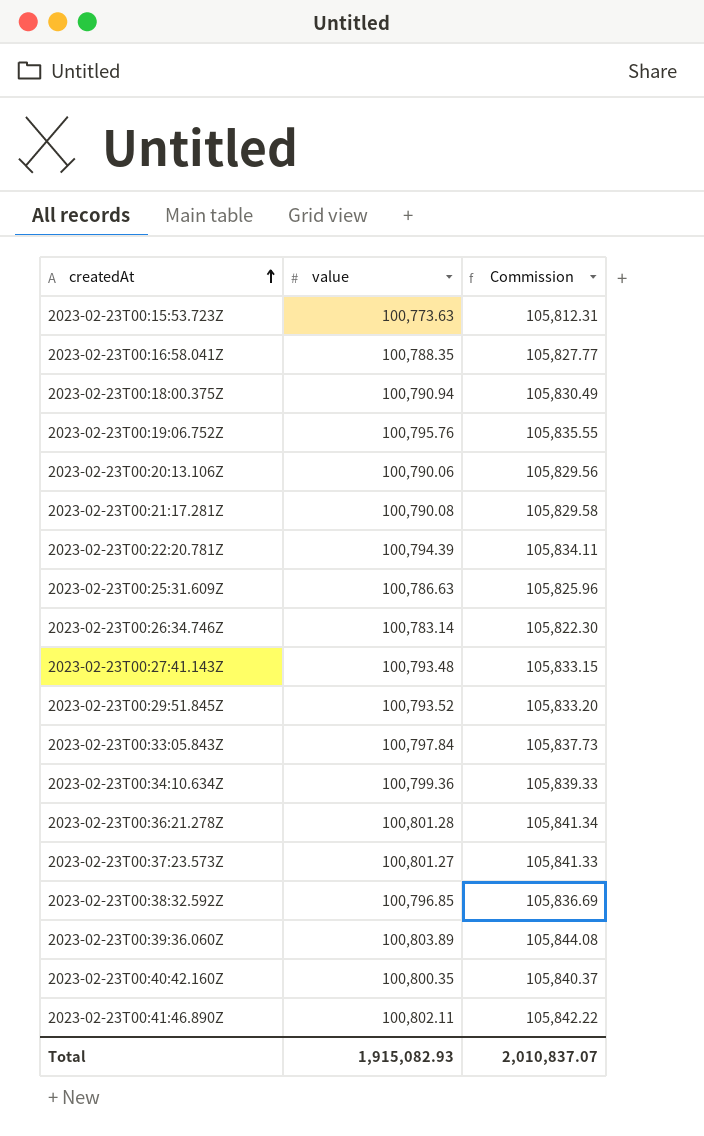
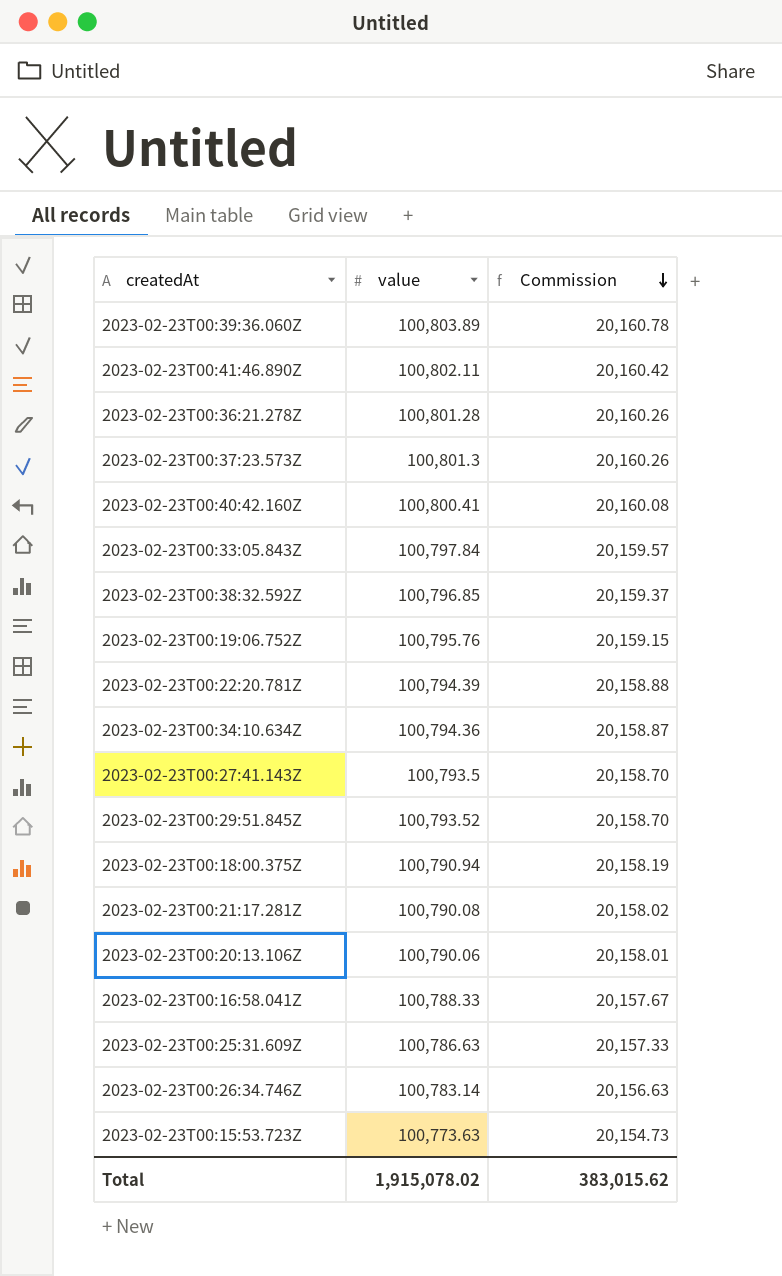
row order: createdAt ascending -> Commission descending
column Commission | formula: [value] * 1.05 -> [value] * 0.2
2023-02-23T00:37:23.573Z | value: 100,801.27 -> 100,801.3
2023-02-23T00:40:42.160Z | value: 100,800.35 -> 100,800.41
2023-02-23T00:34:10.634Z | value: 100,799.36 -> 100,794.36
2023-02-23T00:27:41.143Z | value: 100,793.48 -> 100,793.5
2023-02-23T00:16:58.041Z | value: 100,788.35 -> 100,788.33
Total | value: 1,915,082.93 -> 1,915,078.02
Total | Commission: 2,010,837.07 -> 383,015.62

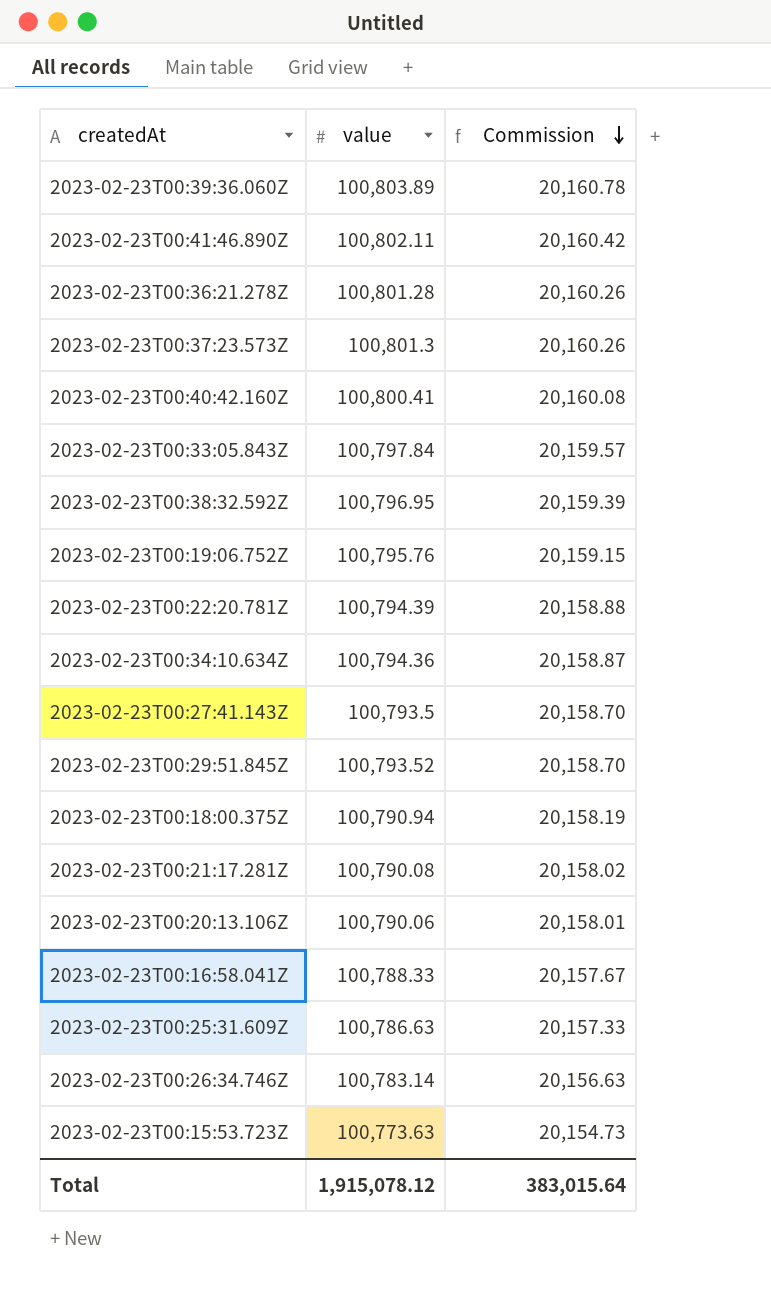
2023-02-23T00:38:32.592Z | value: 100,796.85 -> 100,796.95
2023-02-23T00:38:32.592Z | Commission: 20,159.37 -> 20,159.39
Total | value: 1,915,078.02 -> 1,915,078.12
Total | Commission: 383,015.62 -> 383,015.64

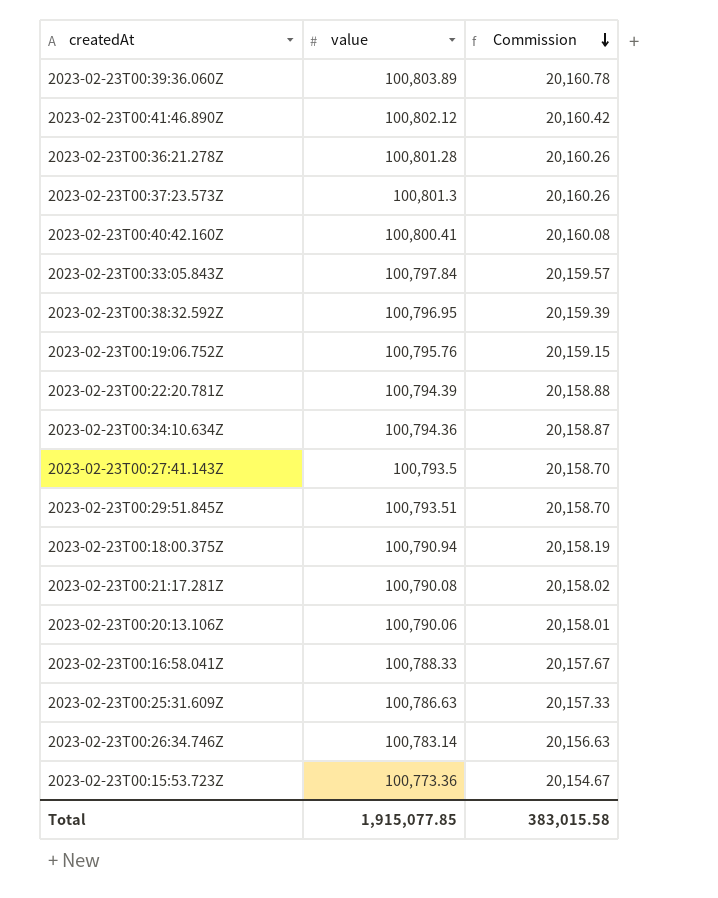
2023-02-23T00:41:46.890Z | value: 100,802.11 -> 100,802.12
2023-02-23T00:29:51.845Z | value: 100,793.52 -> 100,793.51
2023-02-23T00:15:53.723Z | value: 100,773.63 -> 100,773.36
2023-02-23T00:15:53.723Z | Commission: 20,154.73 -> 20,154.67
Total | value: 1,915,078.12 -> 1,915,077.85
Total | Commission: 383,015.64 -> 383,015.58

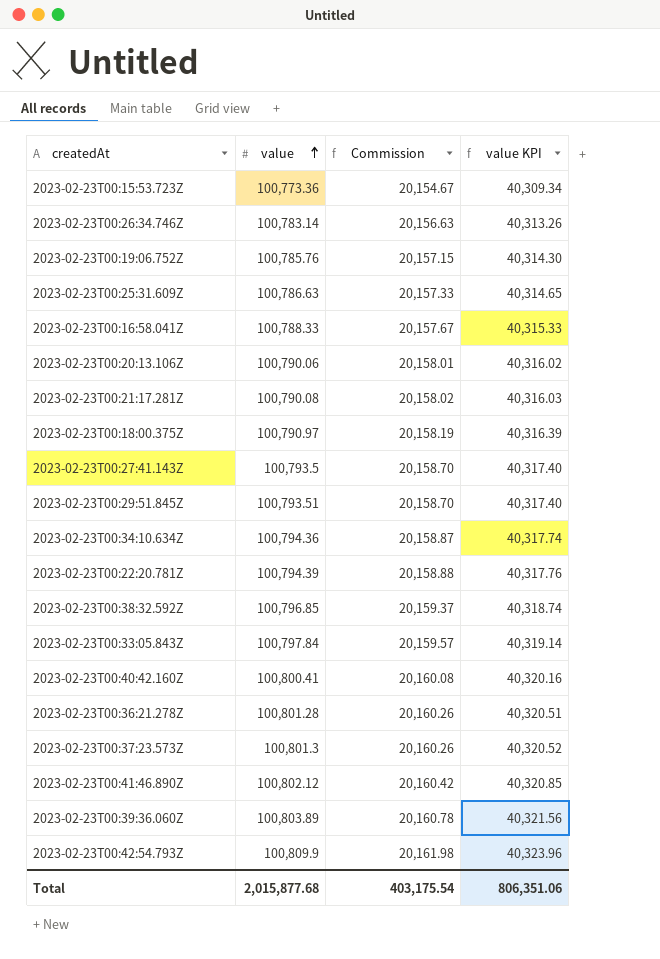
row order: Commission descending -> value ascending
column value KPI | formula: none -> [value] * 0.4
2023-02-23T00:19:06.752Z | value: 100,795.76 -> 100,785.76
2023-02-23T00:19:06.752Z | Commission: 20,159.15 -> 20,157.15
2023-02-23T00:18:00.375Z | value: 100,790.94 -> 100,790.97
2023-02-23T00:38:32.592Z | value: 100,796.95 -> 100,796.85
2023-02-23T00:38:32.592Z | Commission: 20,159.39 -> 20,159.37
row 2023-02-23T00:42:54.793Z: none -> 100,809.9 | 20,161.98 | 40,323.96
Total | value: 1,915,077.85 -> 2,015,877.68
Total | Commission: 383,015.58 -> 403,175.54

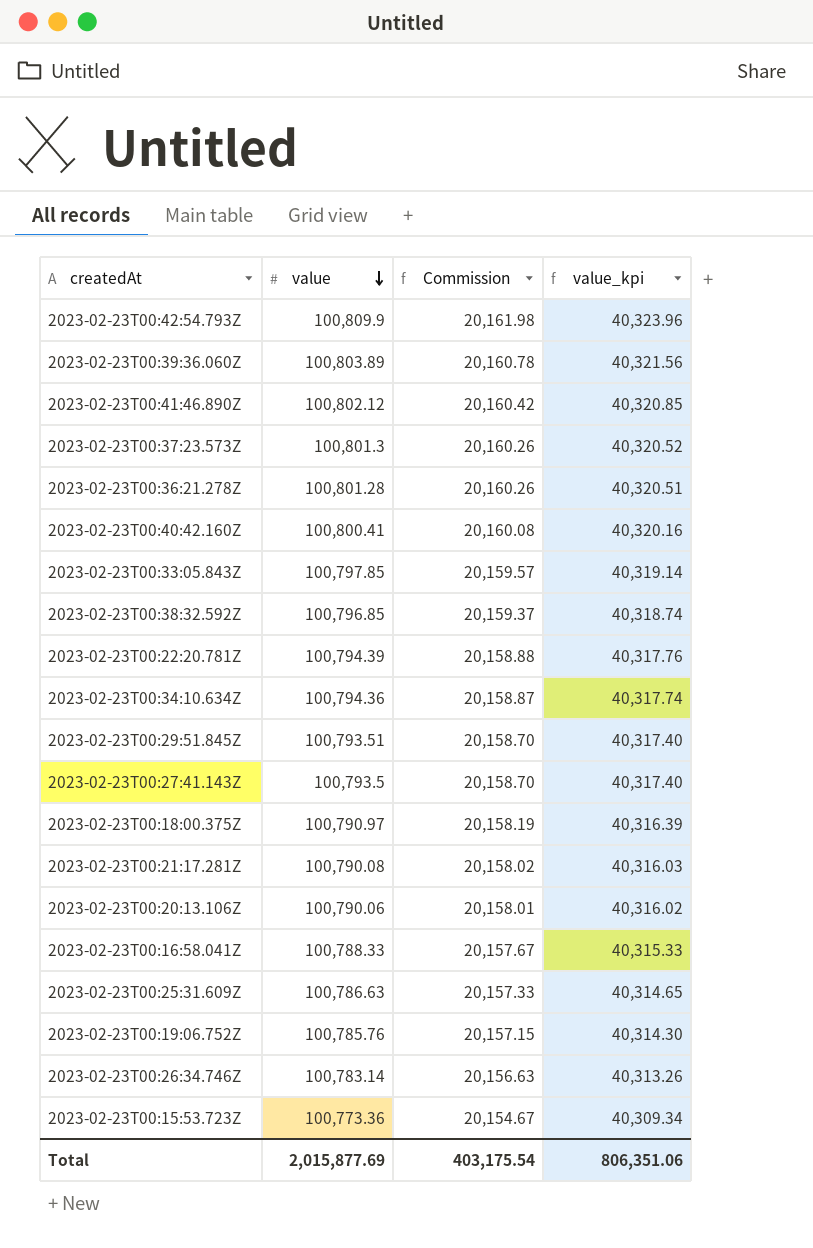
row order: value ascending -> value descending
column name: value KPI -> value_kpi
2023-02-23T00:33:05.843Z | value: 100,797.84 -> 100,797.85
Total | value: 2,015,877.68 -> 2,015,877.69

